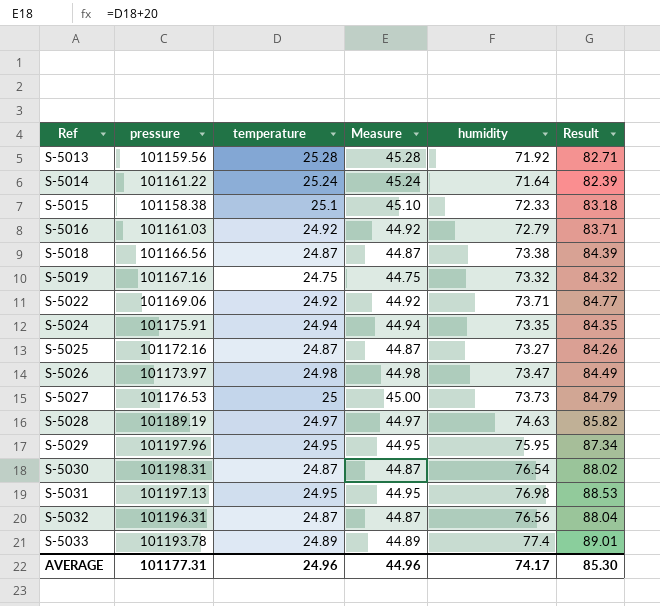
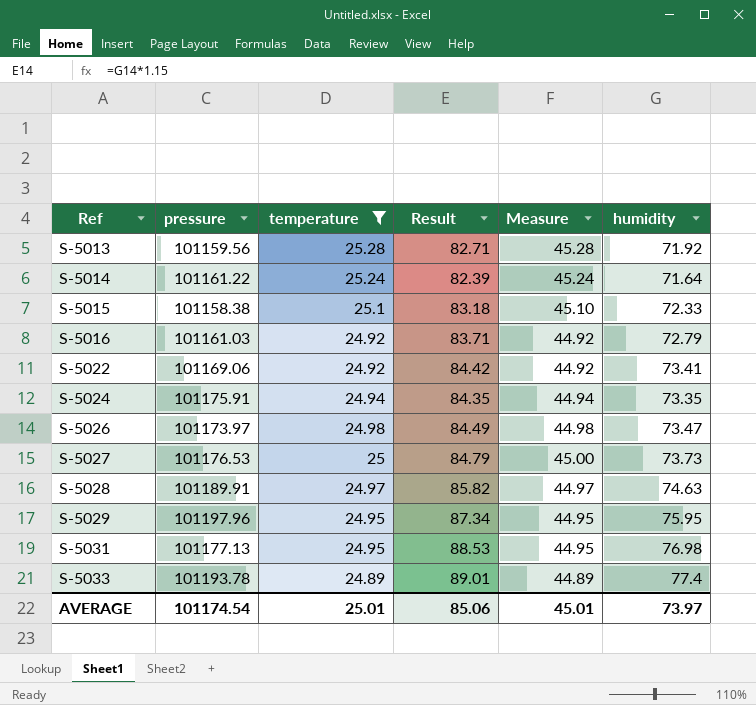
filter: none -> temperature >= 24.89
column Result | position: 6 -> 4
S-5022 | Result: 84.77 -> 84.42
S-5022 | humidity: 73.71 -> 73.41
S-5028 | pressure: 101189.19 -> 101189.91
S-5031 | pressure: 101197.13 -> 101177.13
AVERAGE | pressure: 101177.31 -> 101174.54
AVERAGE | temperature: 24.96 -> 25.01
AVERAGE | Result: 85.30 -> 85.06
AVERAGE | Measure: 44.96 -> 45.01
AVERAGE | humidity: 74.17 -> 73.97

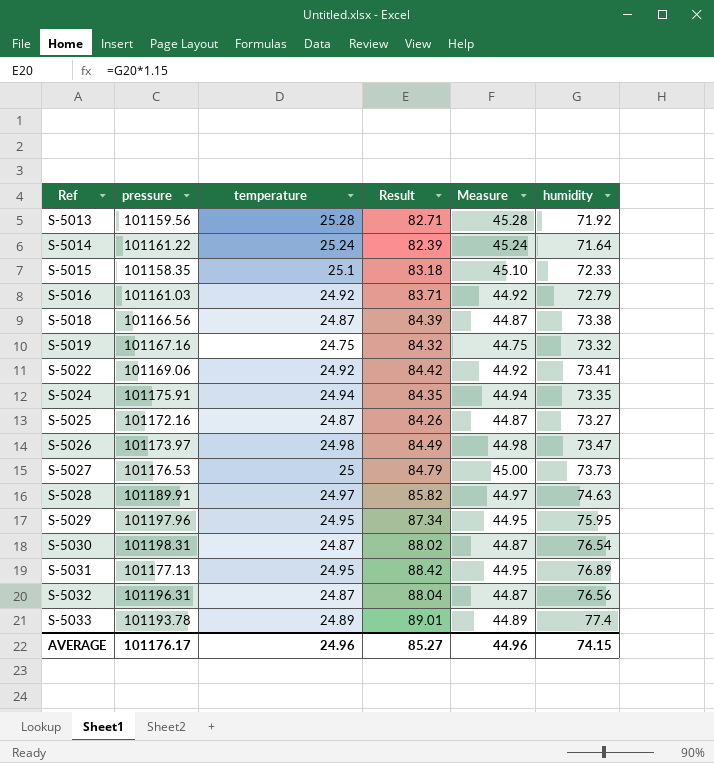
filter: temperature >= 24.89 -> none
S-5015 | pressure: 101158.38 -> 101158.35
S-5031 | Result: 88.53 -> 88.42
S-5031 | humidity: 76.98 -> 76.89
AVERAGE | pressure: 101174.54 -> 101176.17
AVERAGE | temperature: 25.01 -> 24.96
AVERAGE | Result: 85.06 -> 85.27
AVERAGE | Measure: 45.01 -> 44.96
AVERAGE | humidity: 73.97 -> 74.15

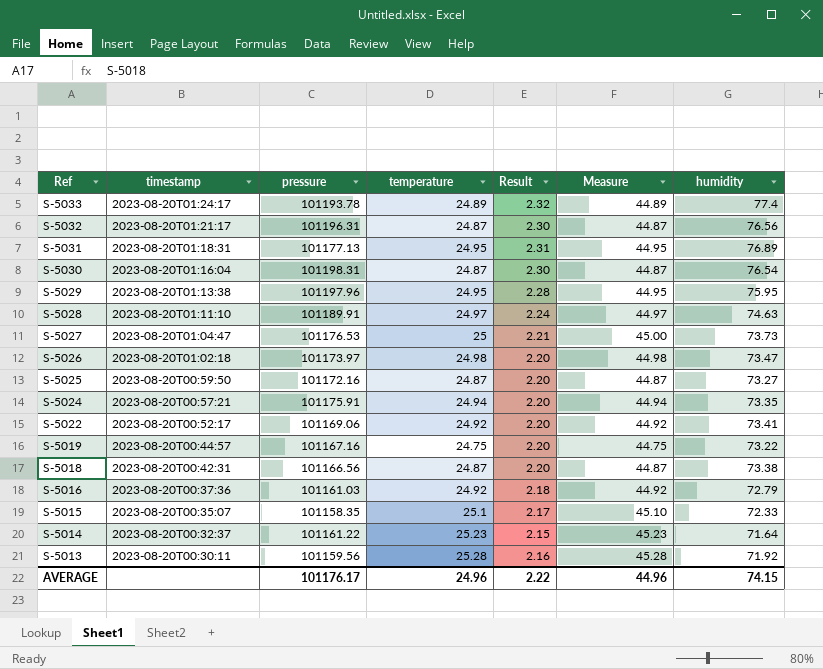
row order: Ref ascending -> Ref descending
column timestamp | position: none -> 2
column Result | formula: [humidity] * 1.15 -> [humidity] * 0.03
S-5019 | humidity: 73.32 -> 73.22
S-5014 | temperature: 25.24 -> 25.23
S-5014 | Measure: 45.24 -> 45.23
AVERAGE | Result: 85.27 -> 2.22

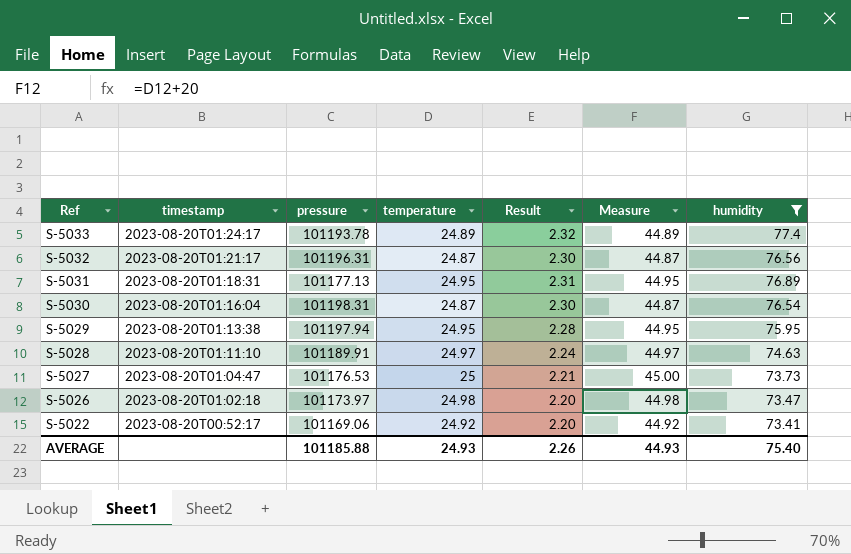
filter: none -> humidity >= 73.41
S-5029 | pressure: 101197.96 -> 101197.94
AVERAGE | pressure: 101176.17 -> 101185.88
AVERAGE | temperature: 24.96 -> 24.93
AVERAGE | Result: 2.22 -> 2.26
AVERAGE | Measure: 44.96 -> 44.93
AVERAGE | humidity: 74.15 -> 75.40

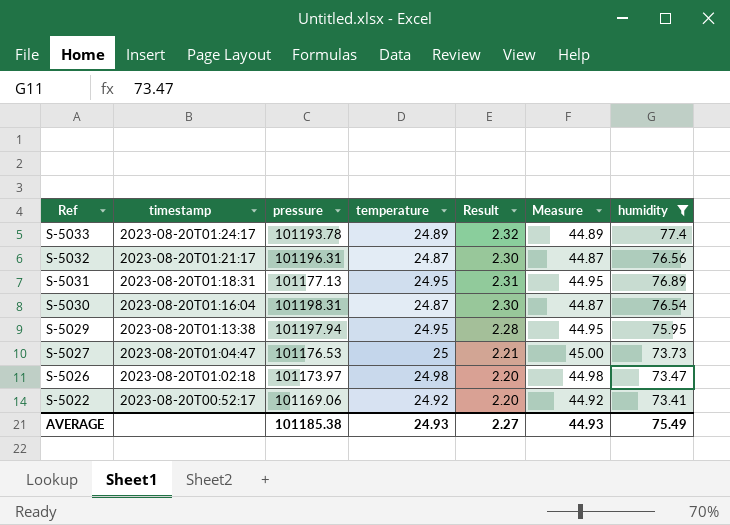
row S-5028: 2023-08-20T01:11:10 | 101189.91 | 24.97 | 2.24 | 44.97 | 74.63 -> none
AVERAGE | pressure: 101185.88 -> 101185.38
AVERAGE | Result: 2.26 -> 2.27
AVERAGE | humidity: 75.40 -> 75.49

